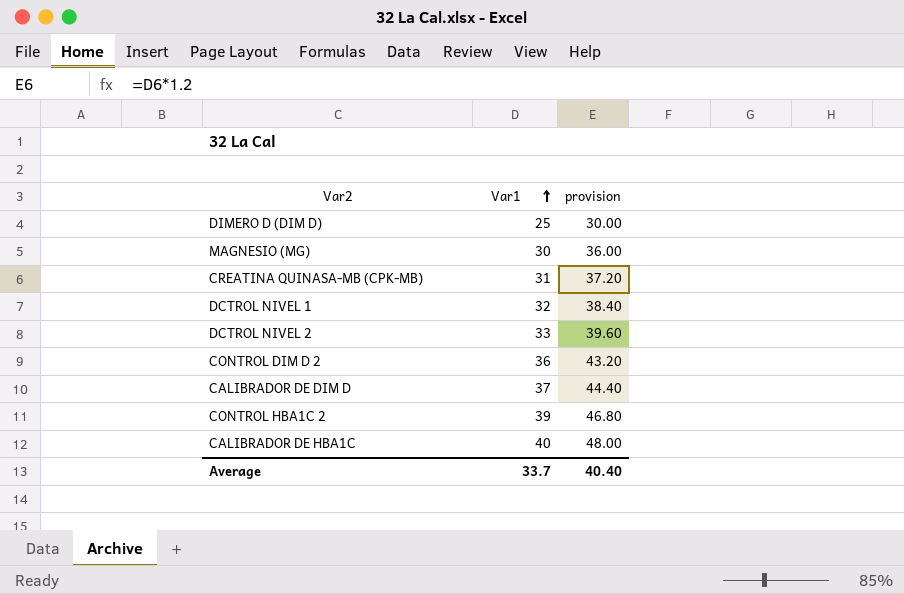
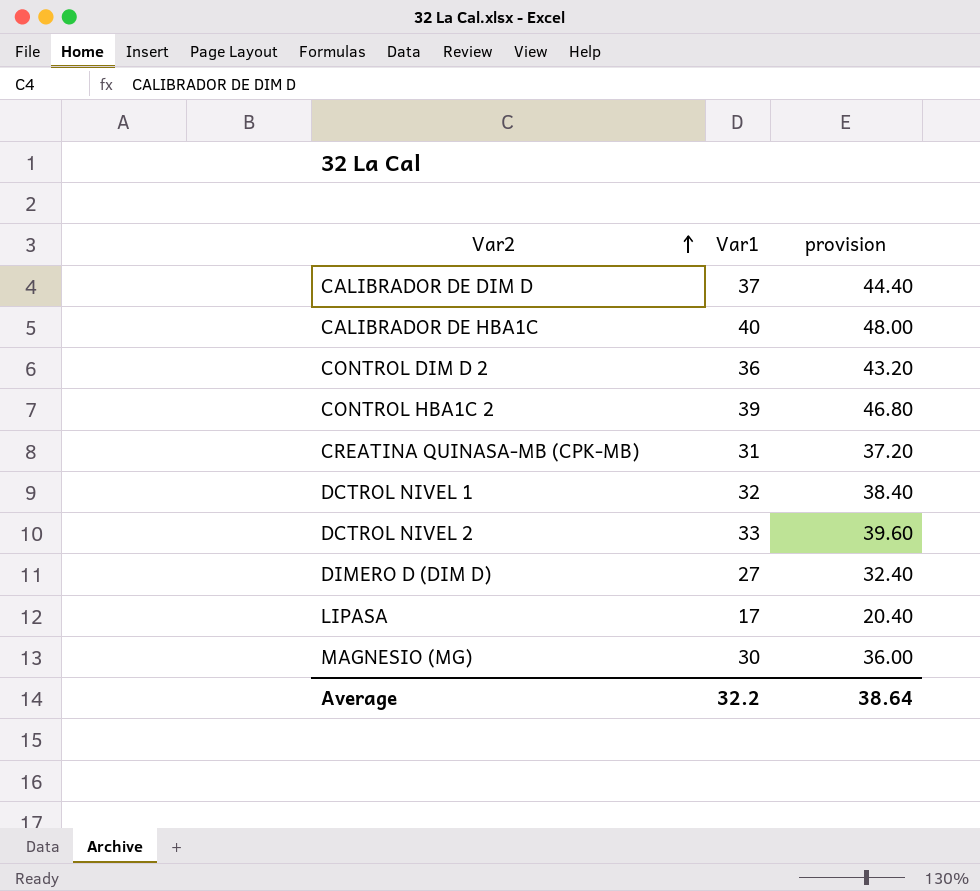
row order: Var1 ascending -> Var2 ascending
DIMERO D (DIM D) | Var1: 25 -> 27
DIMERO D (DIM D) | provision: 30.00 -> 32.40
row LIPASA: none -> 17 | 20.40
Average | Var1: 33.7 -> 32.2
Average | provision: 40.40 -> 38.64

